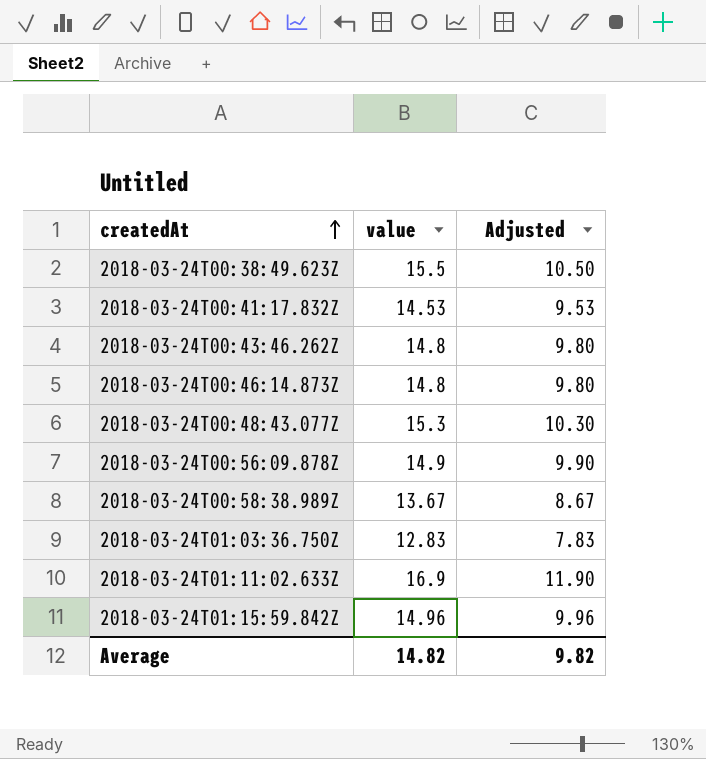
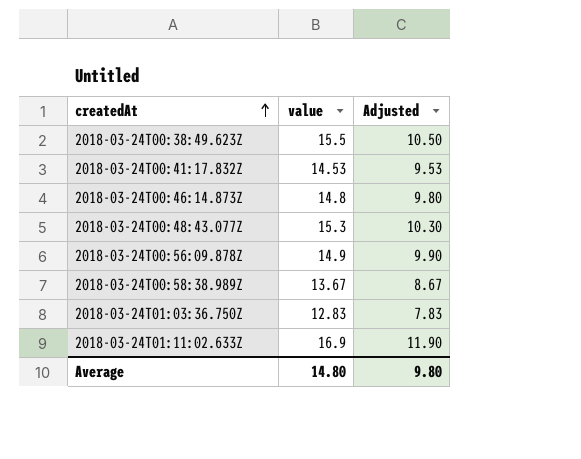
row 2018-03-24T00:43:46.262Z: 14.8 | 9.80 -> none
row 2018-03-24T01:15:59.842Z: 14.96 | 9.96 -> none
Average | value: 14.82 -> 14.80
Average | Adjusted: 9.82 -> 9.80

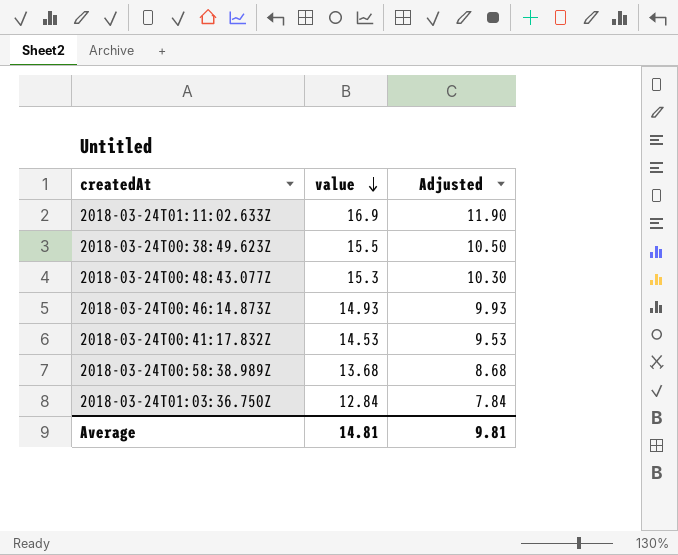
row order: createdAt ascending -> value descending
row 2018-03-24T00:56:09.878Z: 14.9 | 9.90 -> none
2018-03-24T00:46:14.873Z | value: 14.8 -> 14.93
2018-03-24T00:46:14.873Z | Adjusted: 9.80 -> 9.93
2018-03-24T00:58:38.989Z | value: 13.67 -> 13.68
2018-03-24T00:58:38.989Z | Adjusted: 8.67 -> 8.68
2018-03-24T01:03:36.750Z | value: 12.83 -> 12.84
2018-03-24T01:03:36.750Z | Adjusted: 7.83 -> 7.84
Average | value: 14.80 -> 14.81
Average | Adjusted: 9.80 -> 9.81

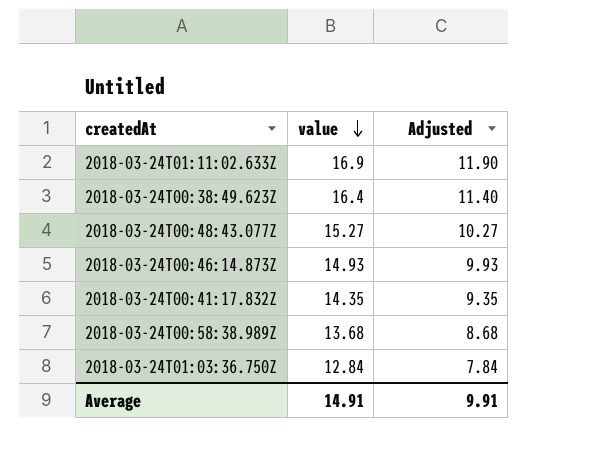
2018-03-24T00:38:49.623Z | value: 15.5 -> 16.4
2018-03-24T00:38:49.623Z | Adjusted: 10.50 -> 11.40
2018-03-24T00:48:43.077Z | value: 15.3 -> 15.27
2018-03-24T00:48:43.077Z | Adjusted: 10.30 -> 10.27
2018-03-24T00:41:17.832Z | value: 14.53 -> 14.35
2018-03-24T00:41:17.832Z | Adjusted: 9.53 -> 9.35
Average | value: 14.81 -> 14.91
Average | Adjusted: 9.81 -> 9.91

